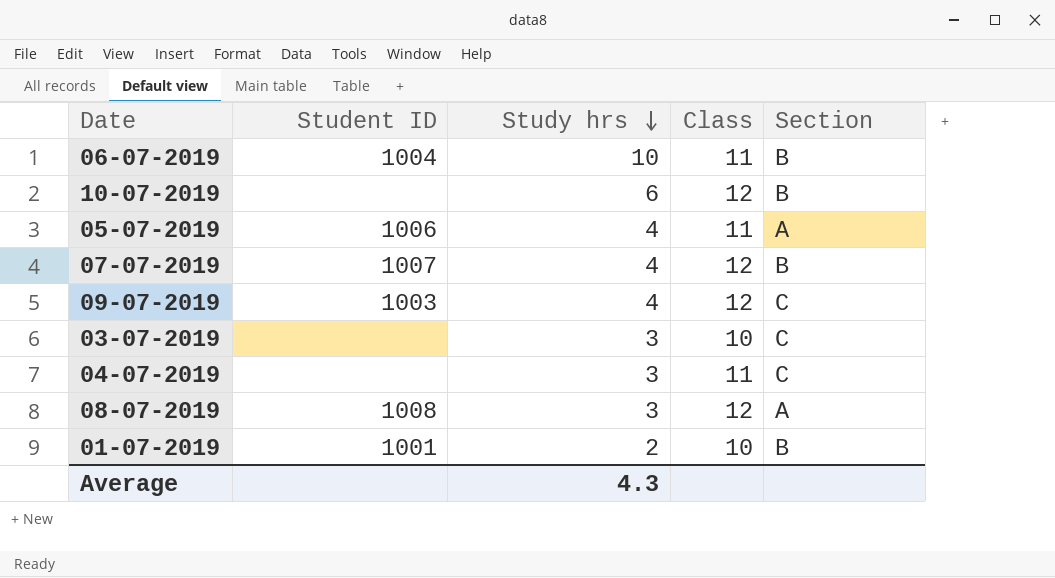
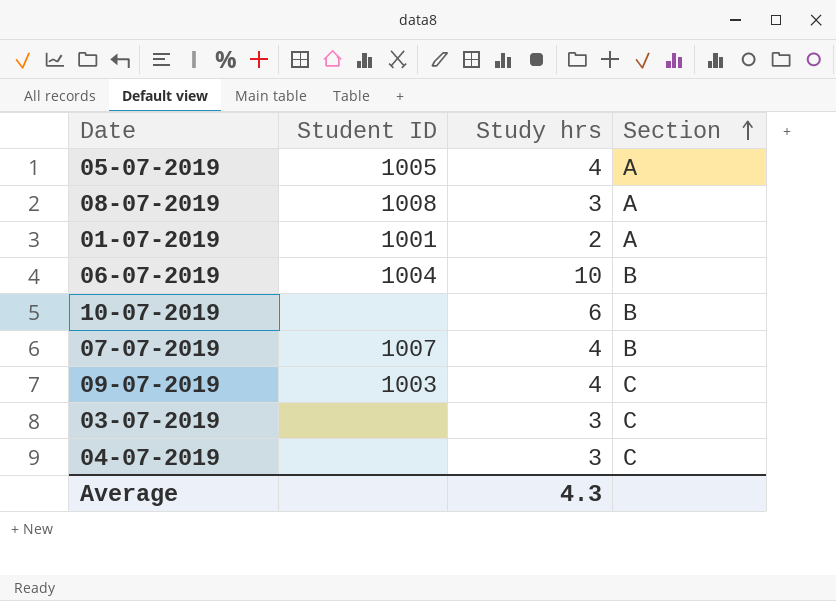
row order: Study hrs descending -> Section ascending
column Class | position: 4 -> none
05-07-2019 | Student ID: 1006 -> 1005
01-07-2019 | Section: B -> A

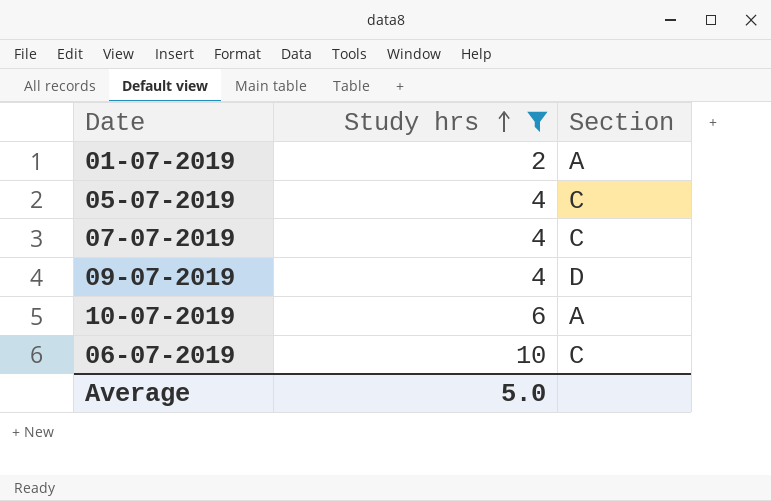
filter: none -> Study hrs != 3
row order: Section ascending -> Study hrs ascending
column Student ID | position: 2 -> none
05-07-2019 | Section: A -> C
07-07-2019 | Section: B -> C
09-07-2019 | Section: C -> D
10-07-2019 | Section: B -> A
06-07-2019 | Section: B -> C
Average | Study hrs: 4.3 -> 5.0

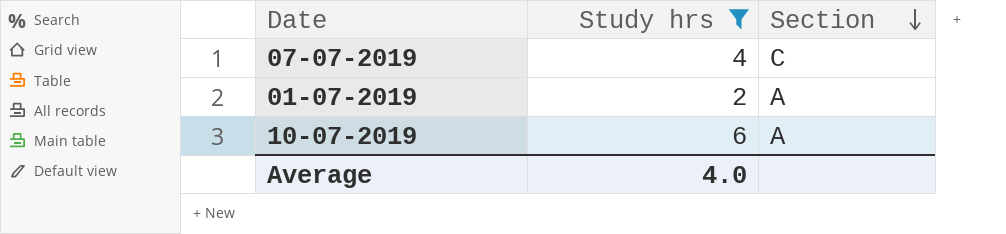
row order: Study hrs ascending -> Section descending
row 05-07-2019: 4 | C -> none
row 09-07-2019: 4 | D -> none
row 06-07-2019: 10 | C -> none
Average | Study hrs: 5.0 -> 4.0

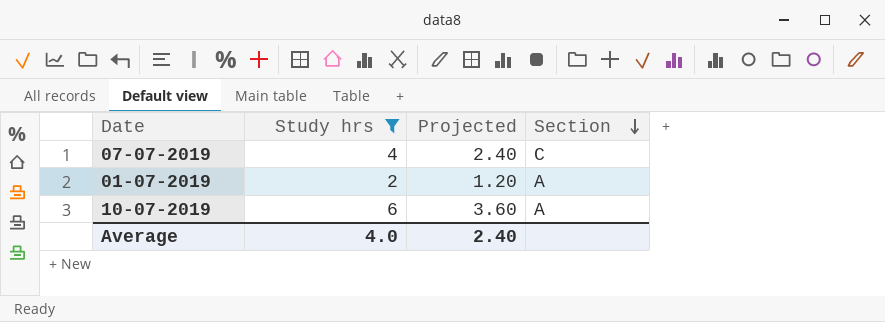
column Projected | formula: none -> [Study hrs] * 0.6

